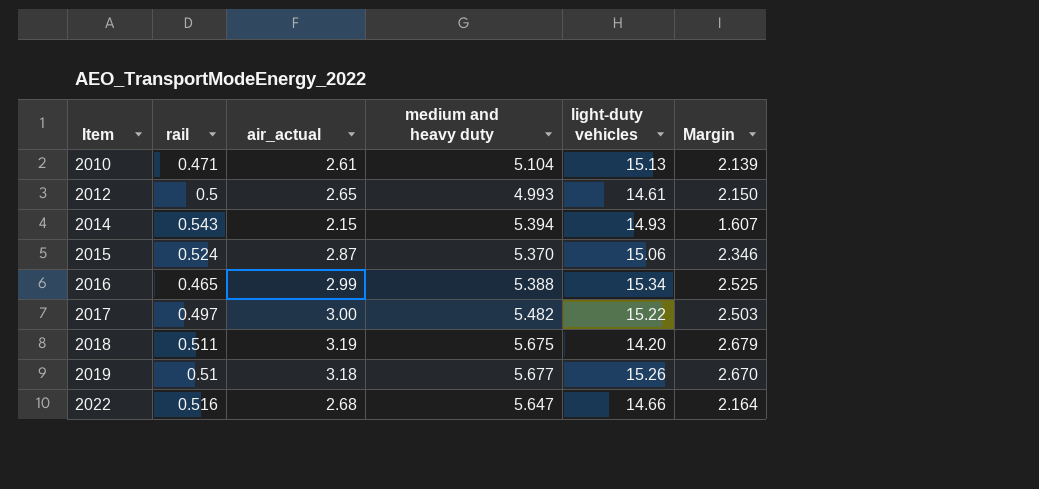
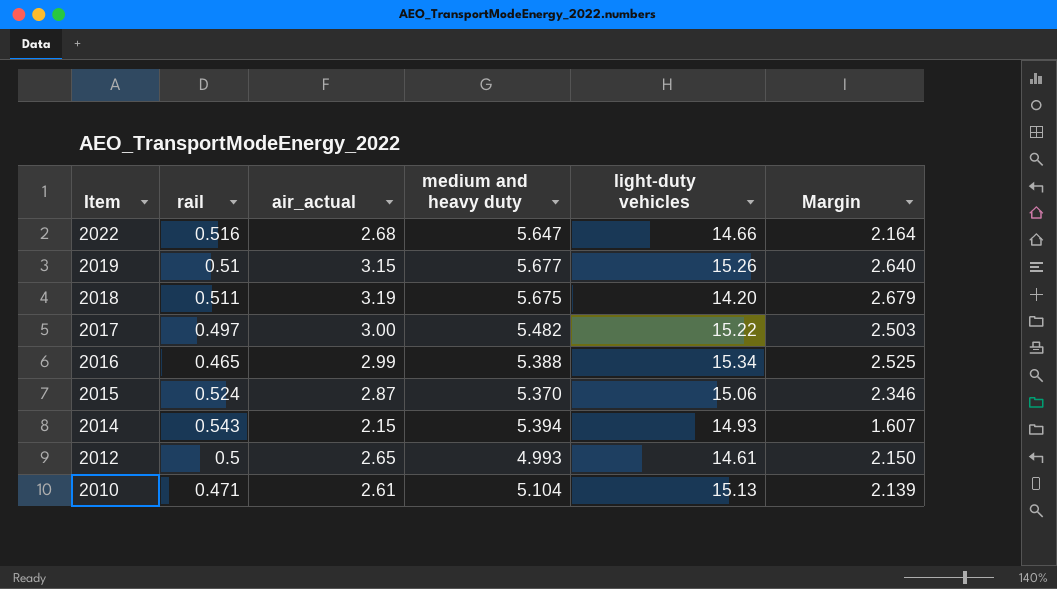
row order: Item ascending -> Item descending
2019 | air_actual: 3.18 -> 3.15
2019 | Margin: 2.670 -> 2.640

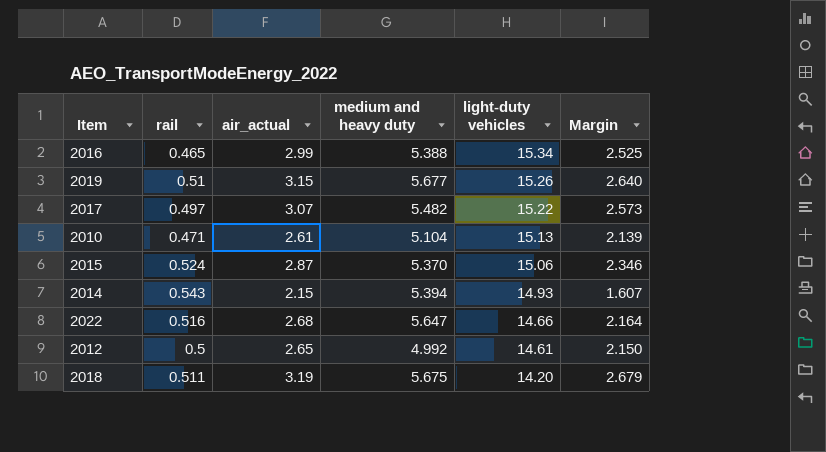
row order: Item descending -> light-duty vehicles descending
2017 | air_actual: 3.00 -> 3.07
2017 | Margin: 2.503 -> 2.573
2012 | medium and heavy duty: 4.993 -> 4.992

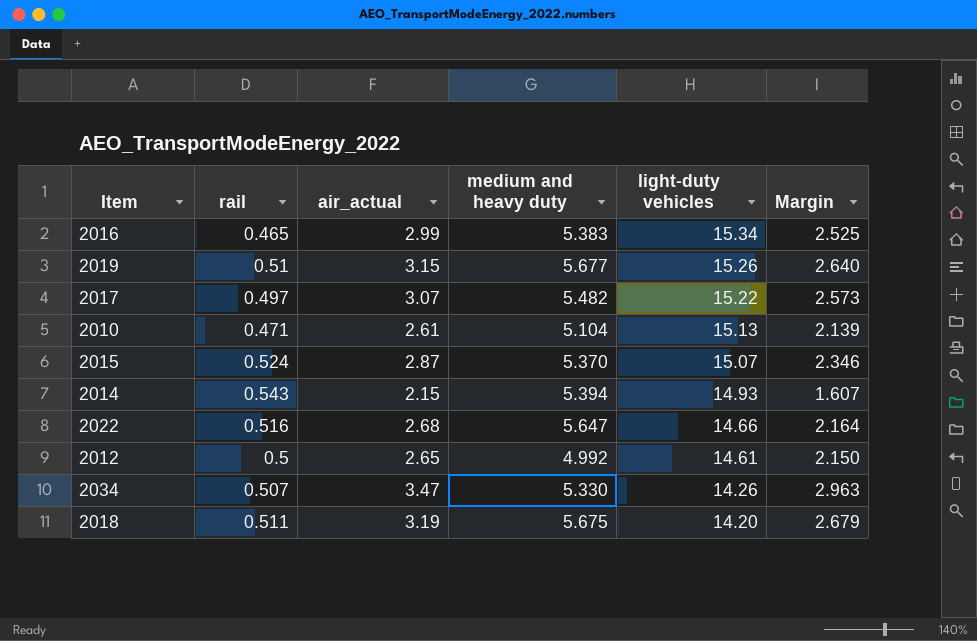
2016 | medium and heavy duty: 5.388 -> 5.383
2015 | light-duty vehicles: 15.06 -> 15.07
row 2034: none -> 0.507 | 3.47 | 5.330 | 14.26 | 2.963

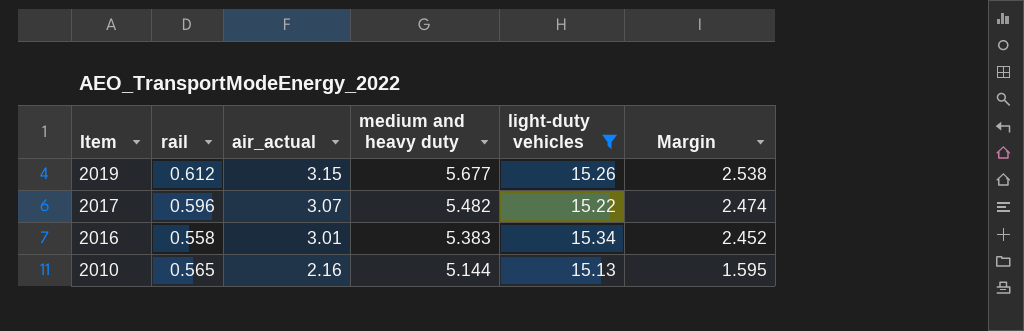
filter: none -> light-duty vehicles >= 15.13
row order: light-duty vehicles descending -> Item descending
2019 | rail: 0.51 -> 0.612
2019 | Margin: 2.640 -> 2.538
2017 | rail: 0.497 -> 0.596
2017 | Margin: 2.573 -> 2.474
2016 | rail: 0.465 -> 0.558
2016 | air_actual: 2.99 -> 3.01
2016 | Margin: 2.525 -> 2.452
2010 | rail: 0.471 -> 0.565
2010 | air_actual: 2.61 -> 2.16
2010 | medium and heavy duty: 5.104 -> 5.144
2010 | Margin: 2.139 -> 1.595

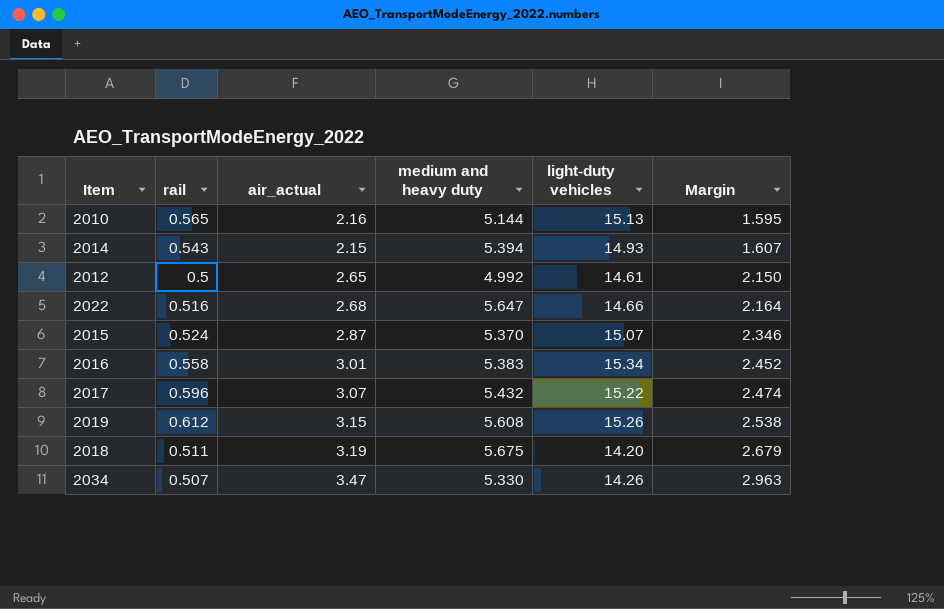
filter: light-duty vehicles >= 15.13 -> none
row order: Item descending -> Margin ascending
2017 | medium and heavy duty: 5.482 -> 5.432
2019 | medium and heavy duty: 5.677 -> 5.608

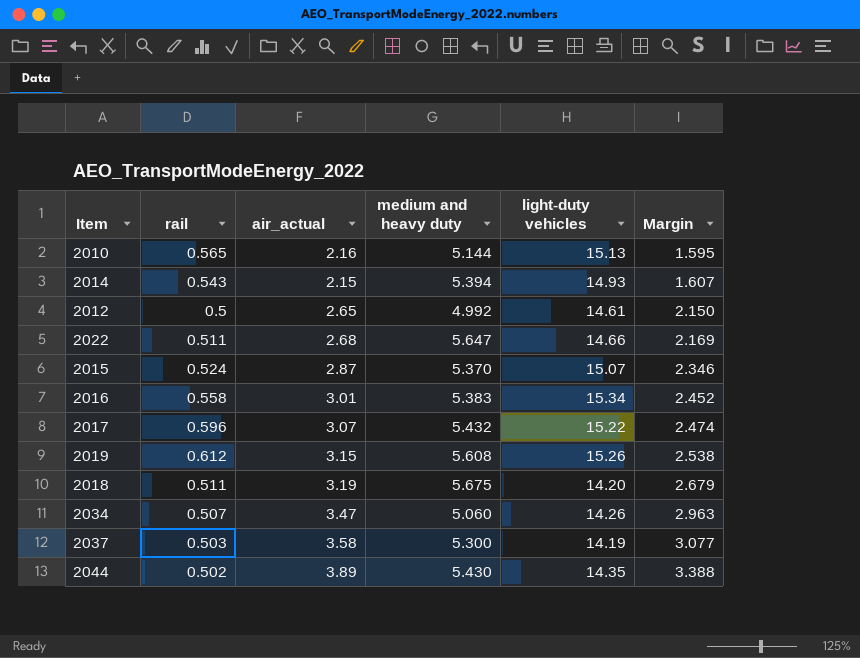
2022 | rail: 0.516 -> 0.511
2022 | Margin: 2.164 -> 2.169
2034 | medium and heavy duty: 5.330 -> 5.060
row 2037: none -> 0.503 | 3.58 | 5.300 | 14.19 | 3.077
row 2044: none -> 0.502 | 3.89 | 5.430 | 14.35 | 3.388

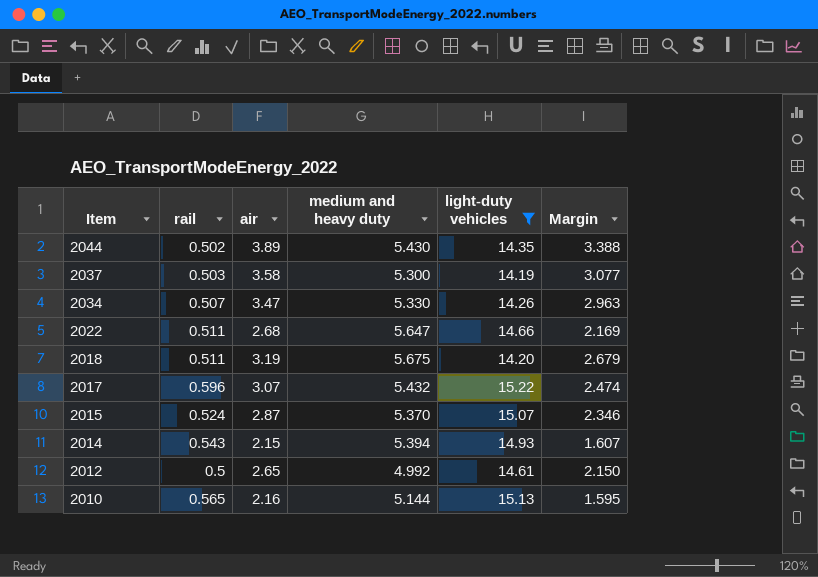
filter: none -> light-duty vehicles <= 15.22
row order: Margin ascending -> Item descending
column name: air_actual -> air
2034 | medium and heavy duty: 5.060 -> 5.330

